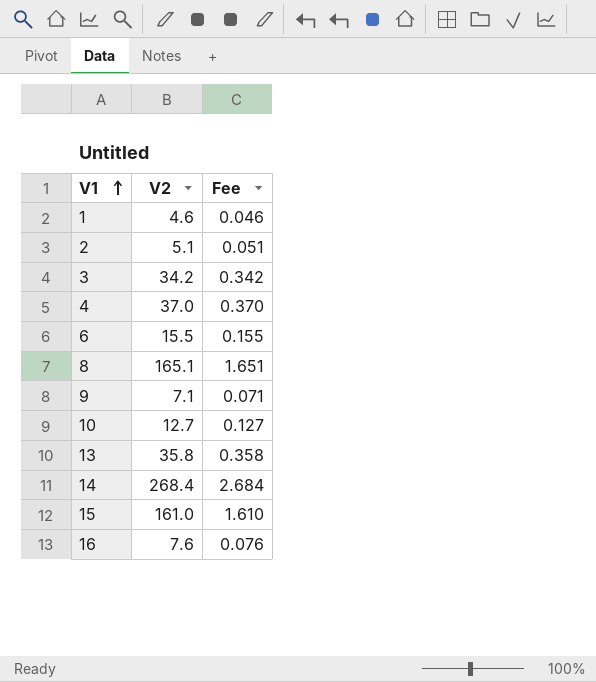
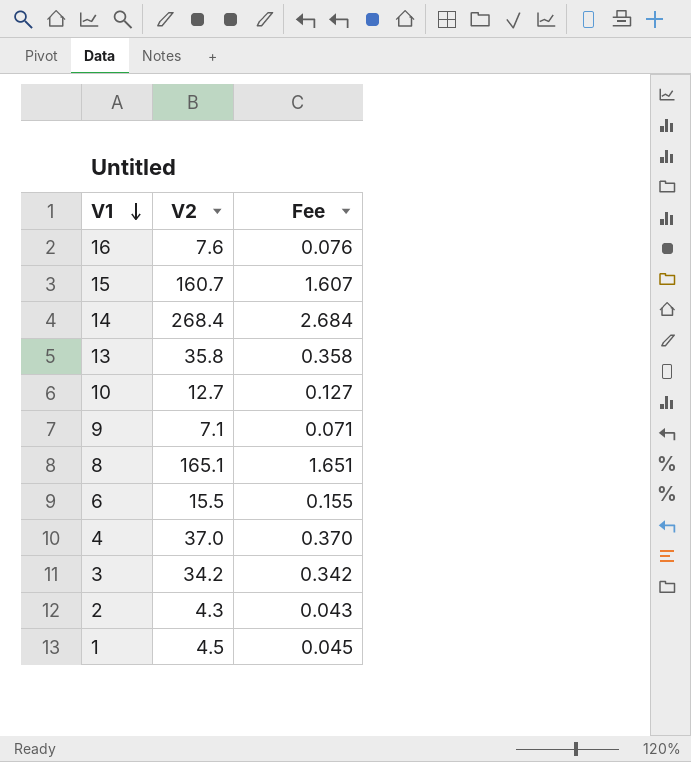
row order: V1 ascending -> V1 descending
15 | V2: 161.0 -> 160.7
15 | Fee: 1.610 -> 1.607
2 | V2: 5.1 -> 4.3
2 | Fee: 0.051 -> 0.043
1 | V2: 4.6 -> 4.5
1 | Fee: 0.046 -> 0.045

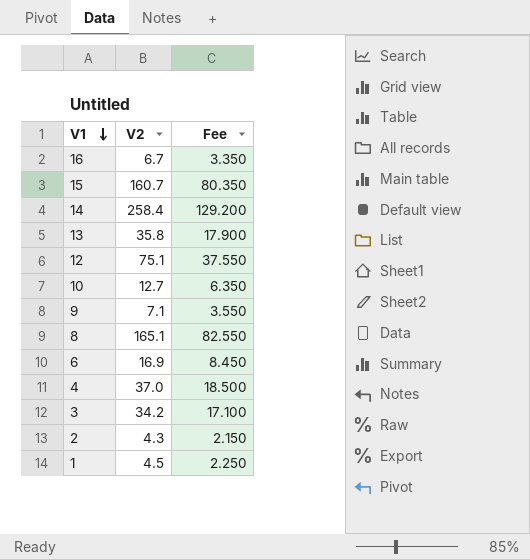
column Fee | formula: [V2] * 0.01 -> [V2] * 0.5
16 | V2: 7.6 -> 6.7
14 | V2: 268.4 -> 258.4
row 12: none -> 75.1 | 37.550
6 | V2: 15.5 -> 16.9

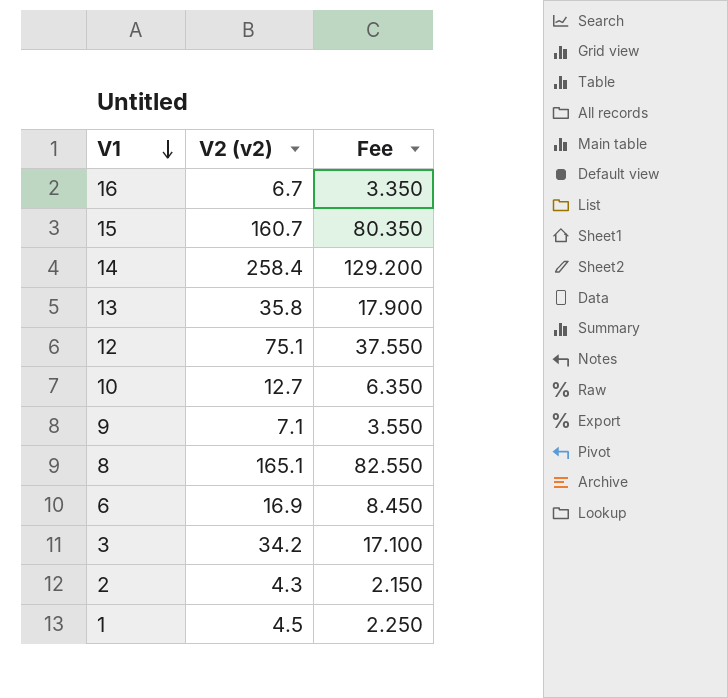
column name: V2 -> V2 (v2)
row 4: 37.0 | 18.500 -> none

